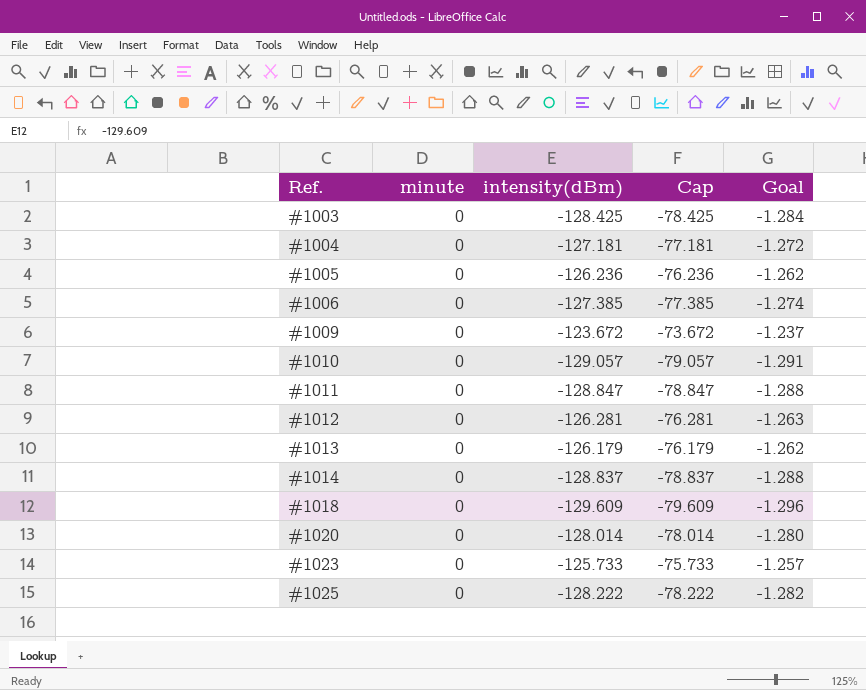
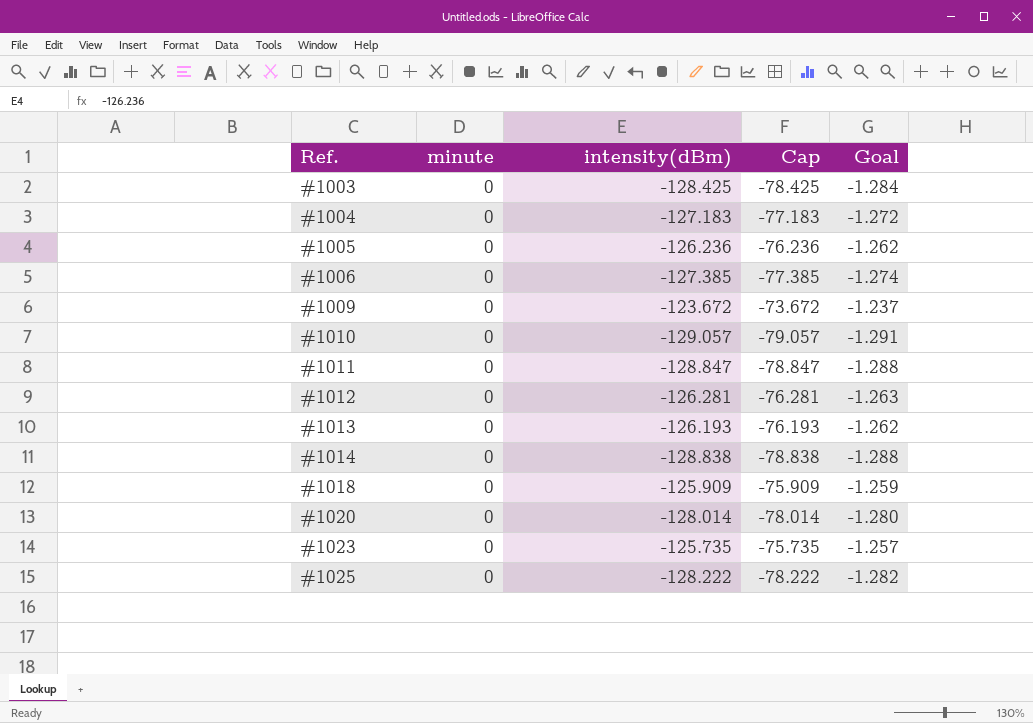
#1004 | intensity(dBm): -127.181 -> -127.183
#1004 | Cap: -77.181 -> -77.183
#1013 | intensity(dBm): -126.179 -> -126.193
#1013 | Cap: -76.179 -> -76.193
#1014 | intensity(dBm): -128.837 -> -128.838
#1014 | Cap: -78.837 -> -78.838
#1018 | intensity(dBm): -129.609 -> -125.909
#1018 | Cap: -79.609 -> -75.909
#1018 | Goal: -1.296 -> -1.259
#1023 | intensity(dBm): -125.733 -> -125.735
#1023 | Cap: -75.733 -> -75.735

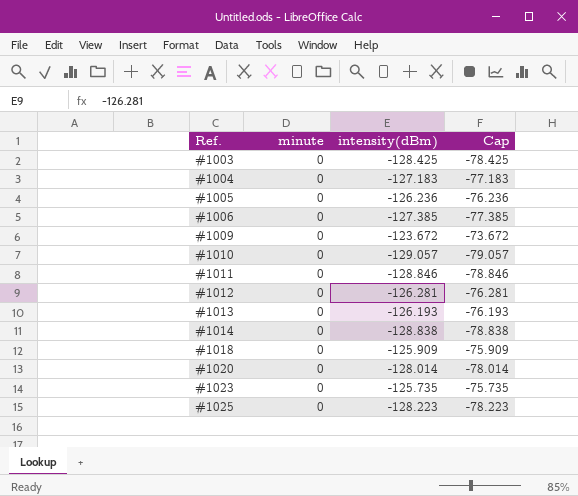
column Goal | formula: [intensity(dBm)] * 0.01 -> none
#1011 | intensity(dBm): -128.847 -> -128.846
#1011 | Cap: -78.847 -> -78.846
#1025 | intensity(dBm): -128.222 -> -128.223
#1025 | Cap: -78.222 -> -78.223

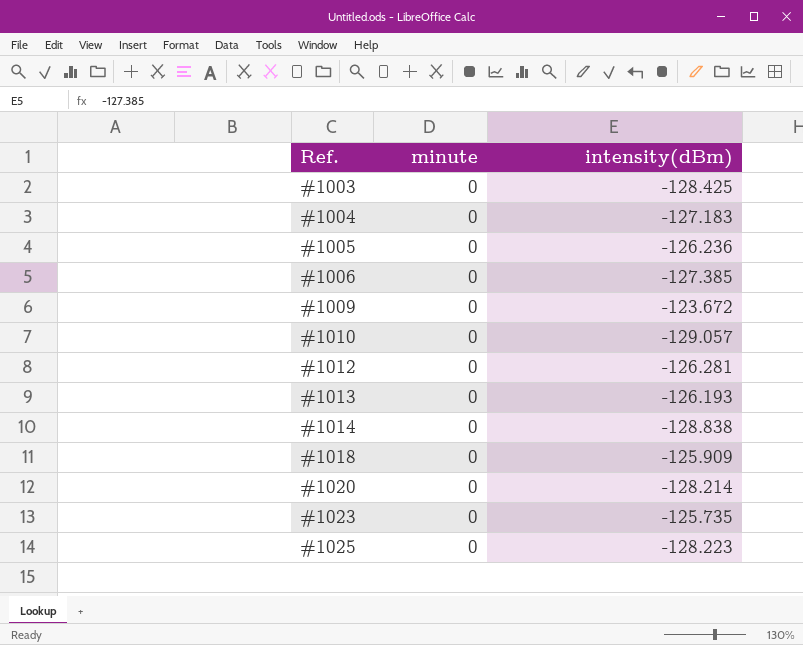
column Cap | formula: [intensity(dBm)] + 50 -> none
row #1011: 0 | -128.846 | -78.846 -> none
#1020 | intensity(dBm): -128.014 -> -128.214

